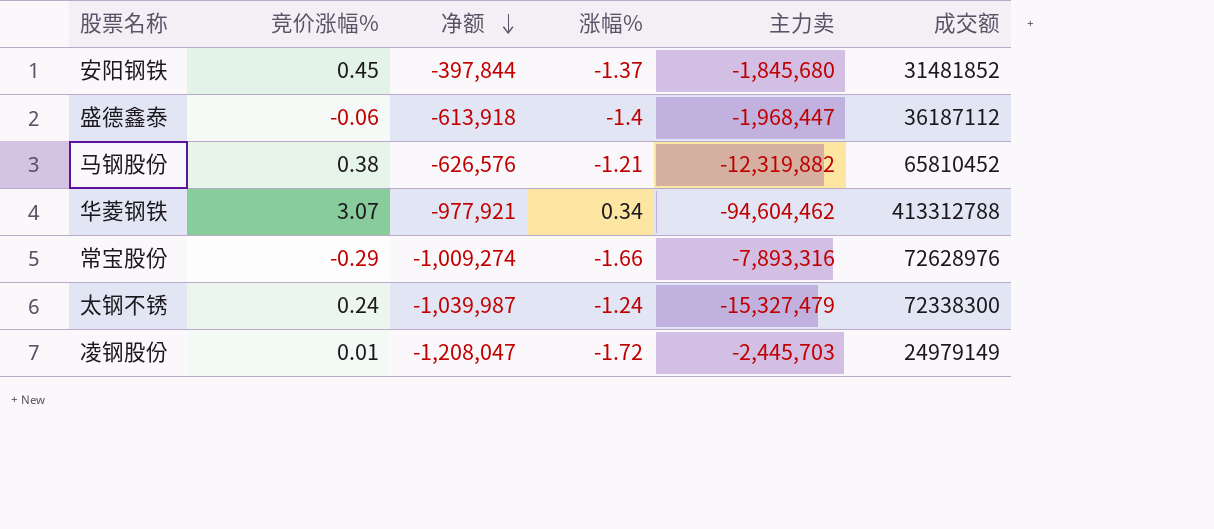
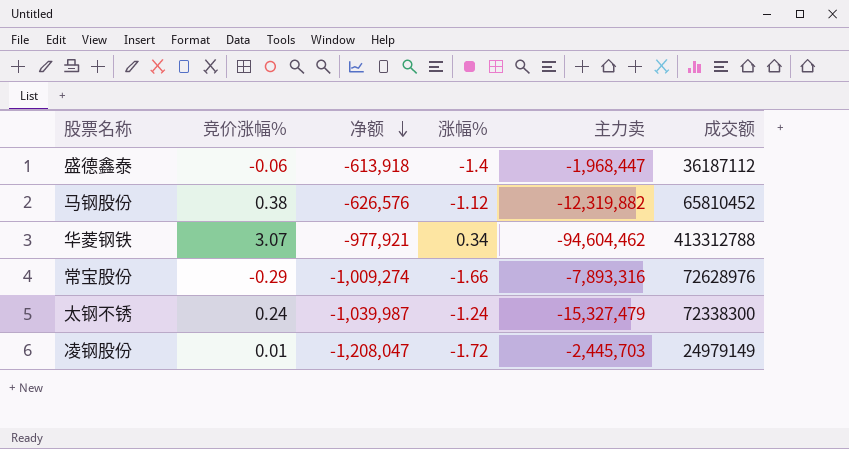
row 安阳钢铁: 0.45 | -397,844 | -1.37 | -1,845,680 | 31481852 -> none
马钢股份 | 涨幅%: -1.21 -> -1.12

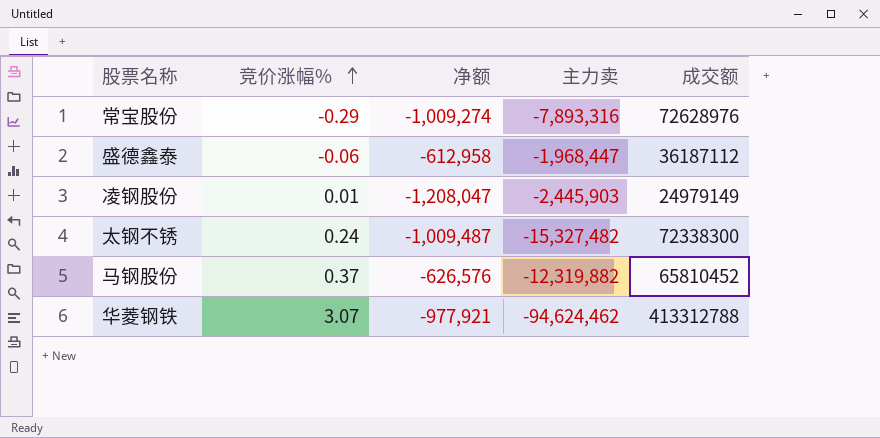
row order: 净额 descending -> 竞价涨幅% ascending
column 涨幅% | position: 4 -> none
盛德鑫泰 | 净额: -613,918 -> -612,958
凌钢股份 | 主力卖: -2,445,703 -> -2,445,903
太钢不锈 | 净额: -1,039,987 -> -1,009,487
太钢不锈 | 主力卖: -15,327,479 -> -15,327,482
马钢股份 | 竞价涨幅%: 0.38 -> 0.37
华菱钢铁 | 主力卖: -94,604,462 -> -94,624,462

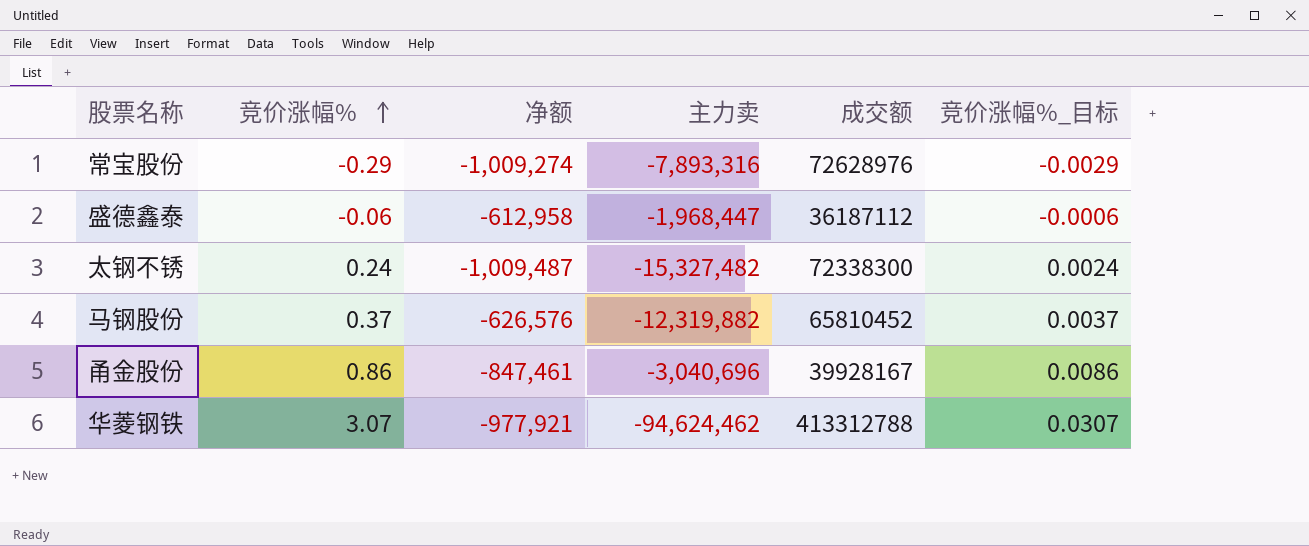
column 竞价涨幅%_目标 | formula: none -> [竞价涨幅%] * 0.01
row 凌钢股份: 0.01 | -1,208,047 | -2,445,903 | 24979149 -> none
row 甬金股份: none -> 0.86 | -847,461 | -3,040,696 | 39928167 | 0.0086

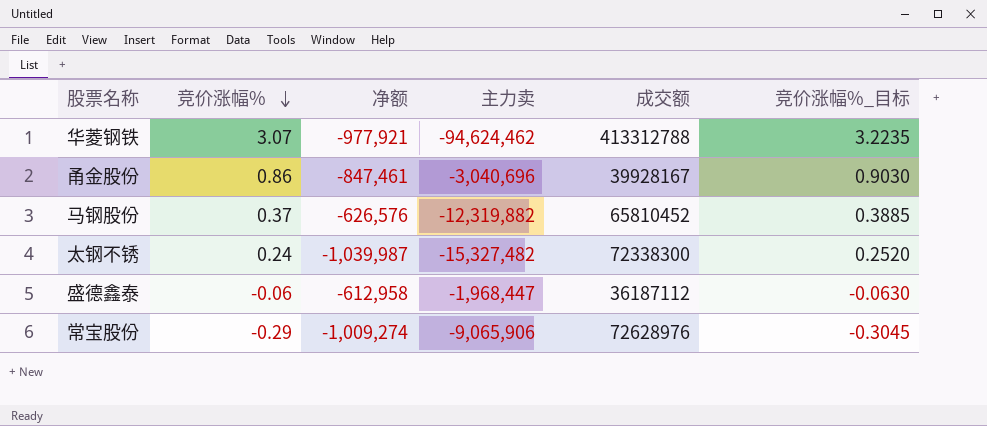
row order: 竞价涨幅% ascending -> 竞价涨幅% descending
column 竞价涨幅%_目标 | formula: [竞价涨幅%] * 0.01 -> [竞价涨幅%] * 1.05
太钢不锈 | 净额: -1,009,487 -> -1,039,987
常宝股份 | 主力卖: -7,893,316 -> -9,065,906

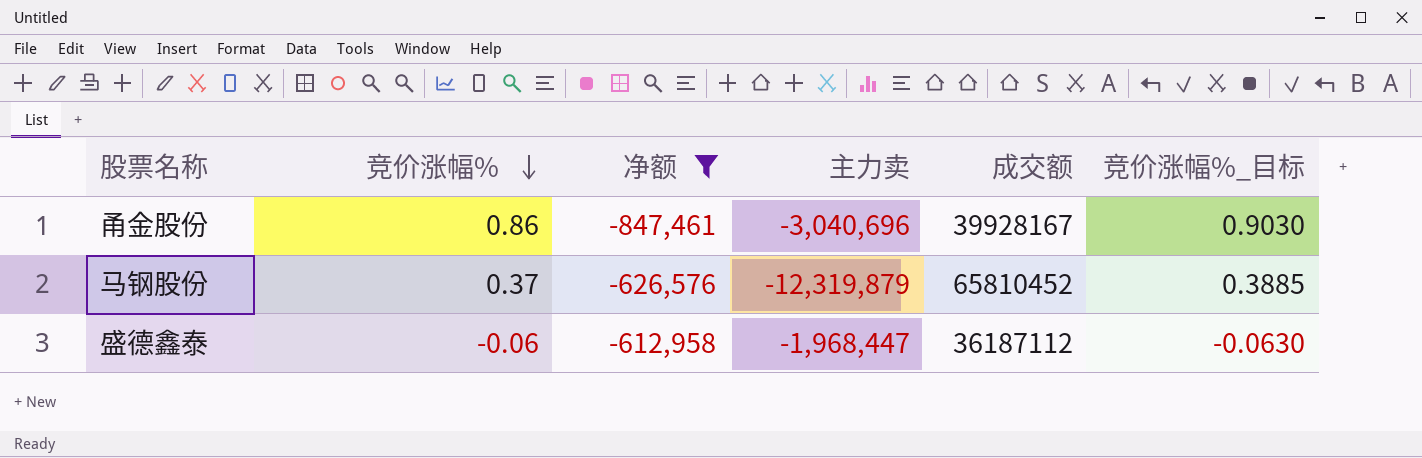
filter: none -> 净额 >= -847,461
马钢股份 | 主力卖: -12,319,882 -> -12,319,879

